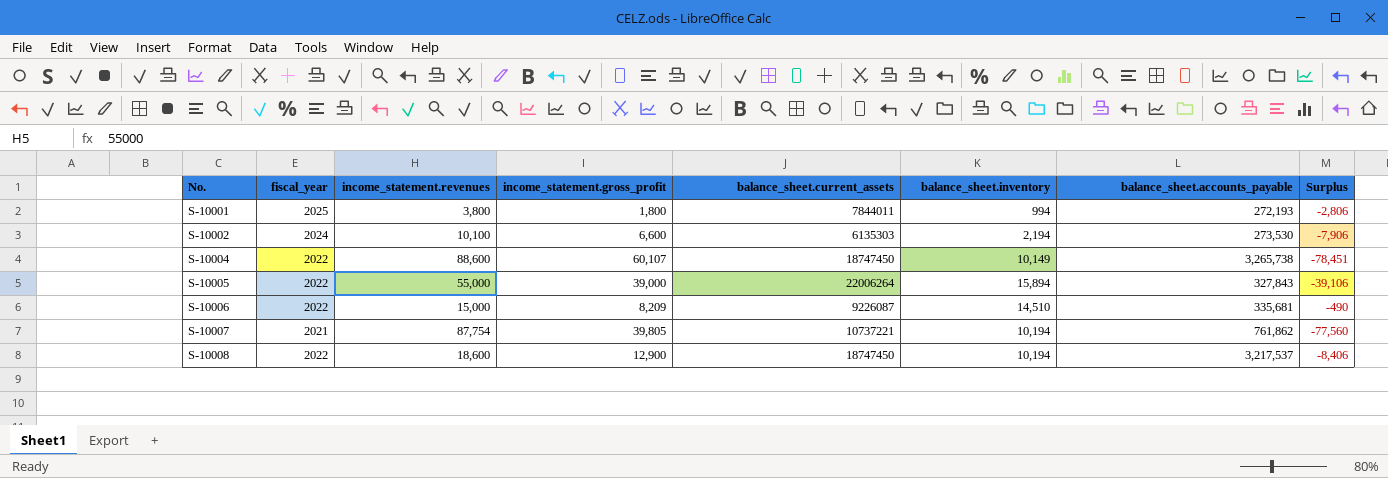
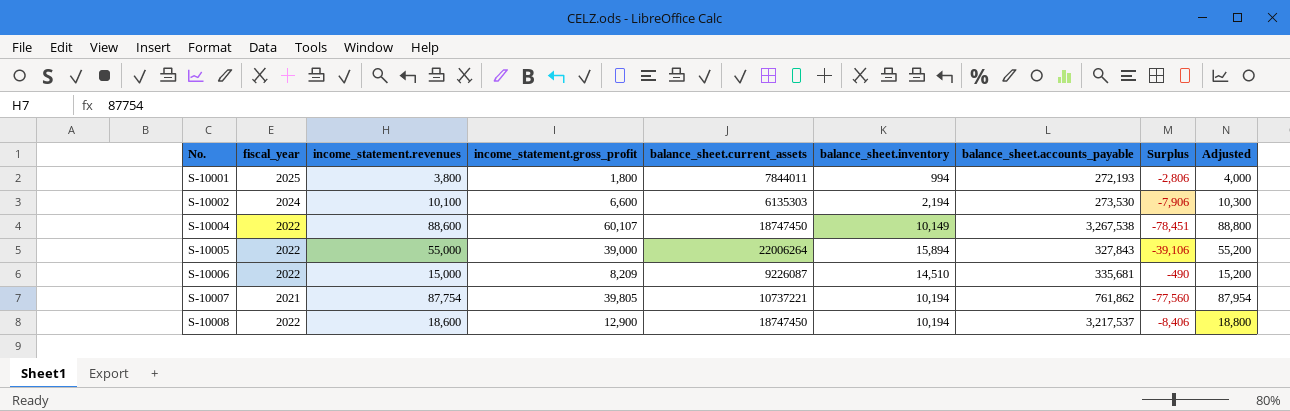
column Adjusted | formula: none -> [income_statement.revenues] + 200
S-10004 | balance_sheet.accounts_payable: 3,265,738 -> 3,267,538

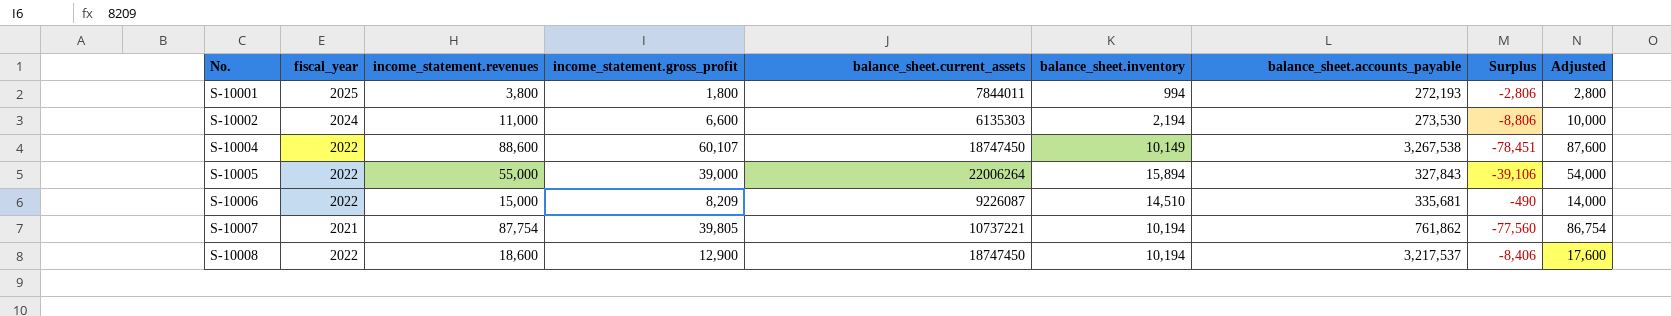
column Adjusted | formula: [income_statement.revenues] + 200 -> [income_statement.revenues] - 1000
S-10002 | income_statement.revenues: 10,100 -> 11,000
S-10002 | Surplus: -7,906 -> -8,806

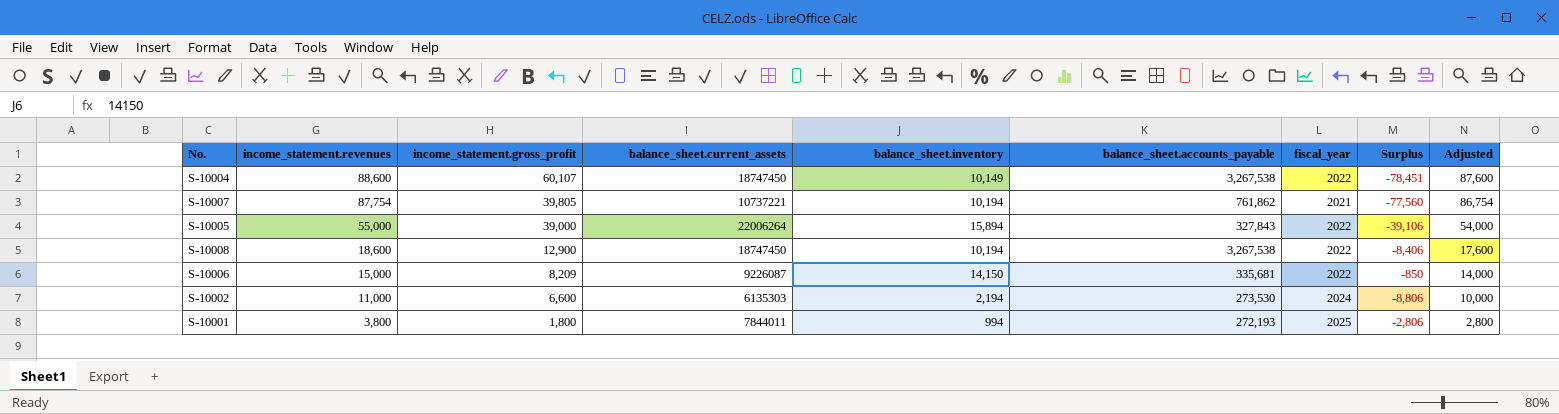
row order: No. ascending -> income_statement.revenues descending
column fiscal_year | position: 2 -> 7
S-10008 | balance_sheet.accounts_payable: 3,217,537 -> 3,267,538
S-10006 | balance_sheet.inventory: 14,510 -> 14,150
S-10006 | Surplus: -490 -> -850

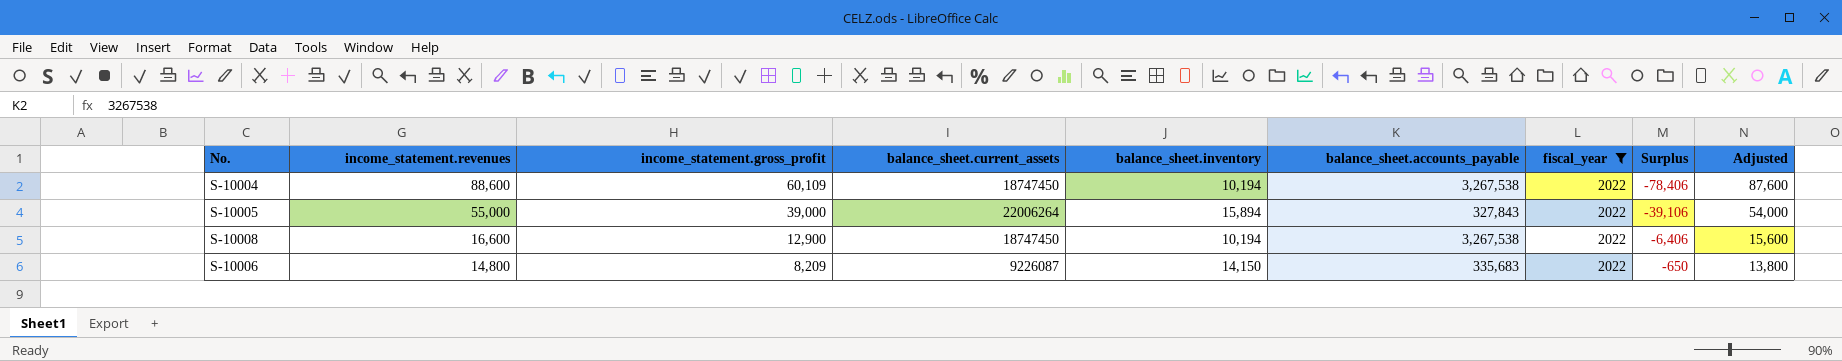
filter: none -> fiscal_year = 2022
S-10004 | income_statement.gross_profit: 60,107 -> 60,109
S-10004 | balance_sheet.inventory: 10,149 -> 10,194
S-10004 | Surplus: -78,451 -> -78,406
S-10008 | income_statement.revenues: 18,600 -> 16,600
S-10008 | Surplus: -8,406 -> -6,406
S-10008 | Adjusted: 17,600 -> 15,600
S-10006 | income_statement.revenues: 15,000 -> 14,800
S-10006 | balance_sheet.accounts_payable: 335,681 -> 335,683
S-10006 | Surplus: -850 -> -650
S-10006 | Adjusted: 14,000 -> 13,800

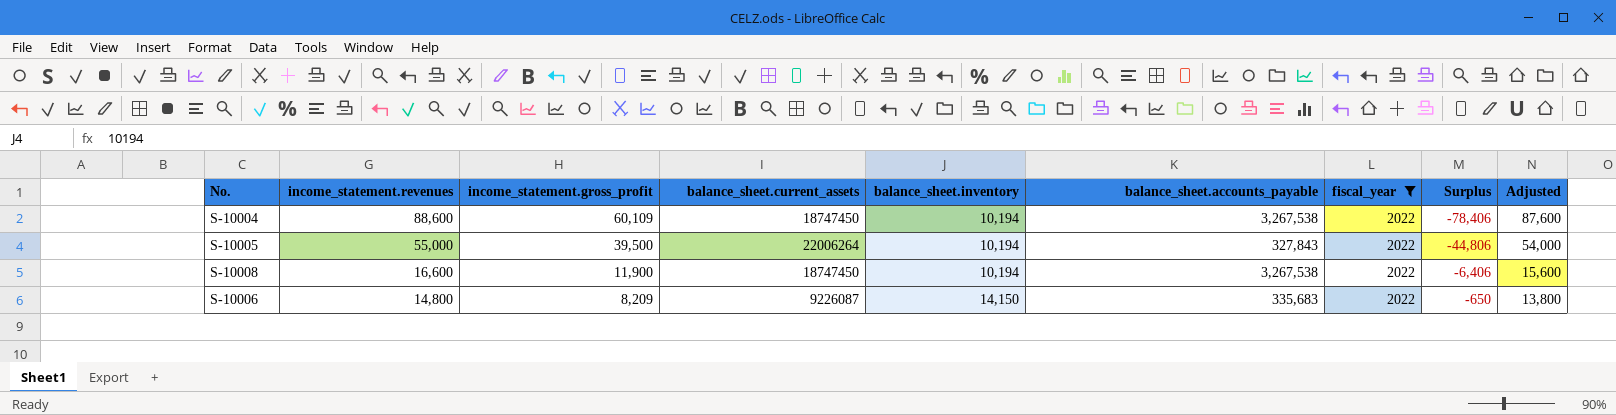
S-10005 | income_statement.gross_profit: 39,000 -> 39,500
S-10005 | balance_sheet.inventory: 15,894 -> 10,194
S-10005 | Surplus: -39,106 -> -44,806
S-10008 | income_statement.gross_profit: 12,900 -> 11,900

